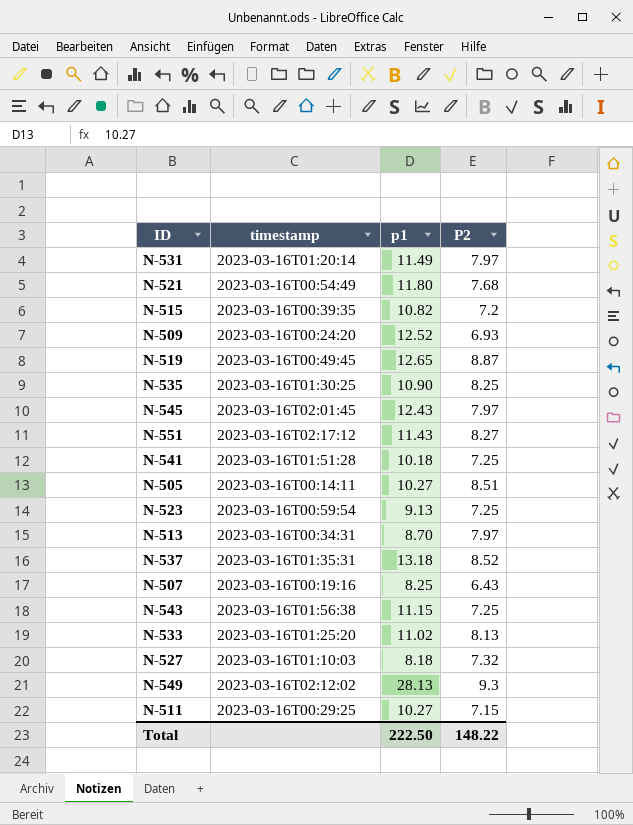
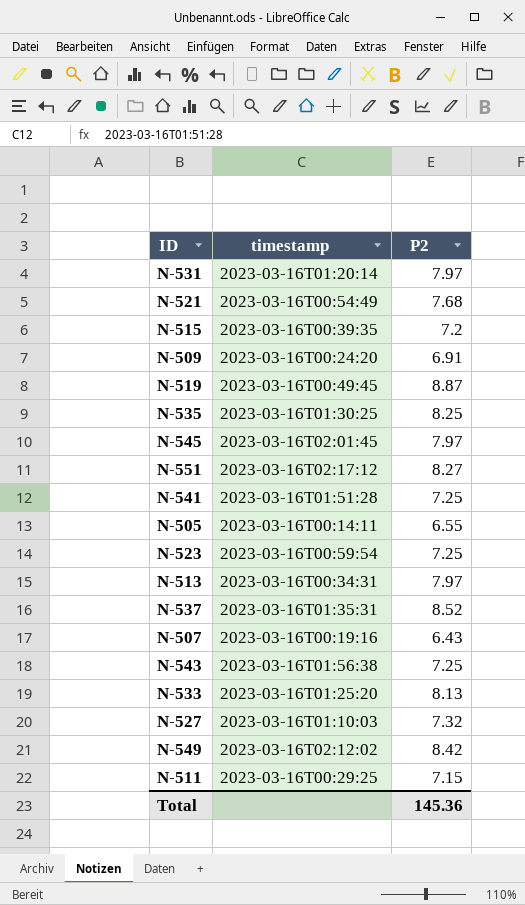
column p1 | position: 3 -> none
N-509 | P2: 6.93 -> 6.91
N-505 | P2: 8.51 -> 6.55
N-549 | P2: 9.3 -> 8.42
Total | P2: 148.22 -> 145.36

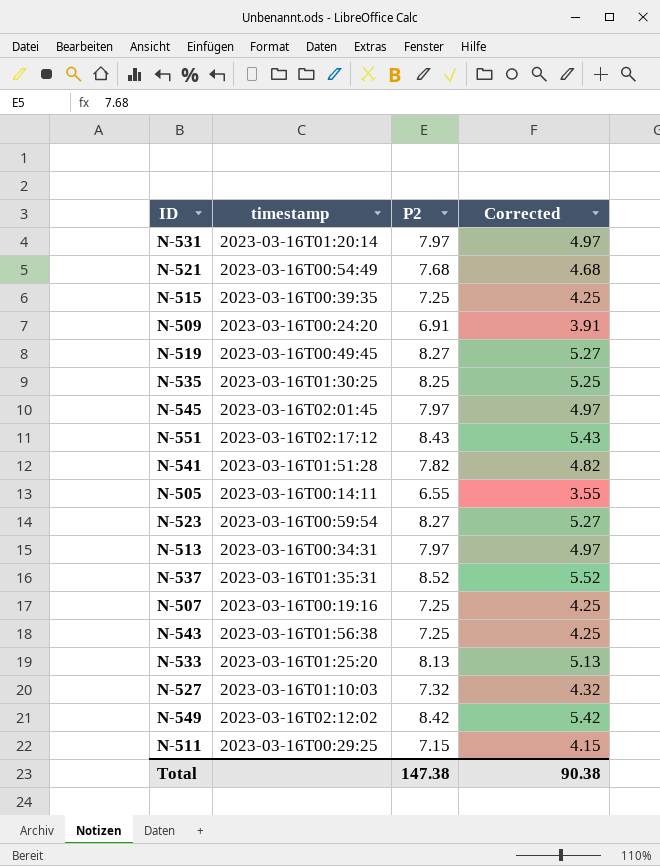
column Corrected | formula: none -> [P2] - 3
N-515 | P2: 7.2 -> 7.25
N-519 | P2: 8.87 -> 8.27
N-551 | P2: 8.27 -> 8.43
N-541 | P2: 7.25 -> 7.82
N-523 | P2: 7.25 -> 8.27
N-507 | P2: 6.43 -> 7.25
Total | P2: 145.36 -> 147.38

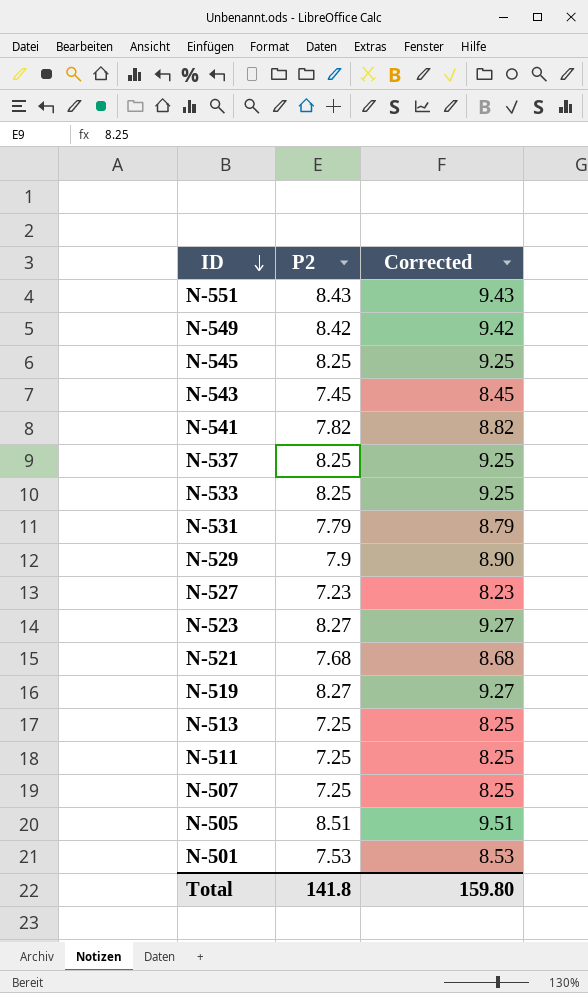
row order: none -> ID descending
column timestamp | position: 2 -> none
column Corrected | formula: [P2] - 3 -> [P2] + 1
row N-515: 2023-03-16T00:39:35 | 7.25 | 4.25 -> none
row N-509: 2023-03-16T00:24:20 | 6.91 | 3.91 -> none
row N-535: 2023-03-16T01:30:25 | 8.25 | 5.25 -> none
N-545 | P2: 7.97 -> 8.25
N-543 | P2: 7.25 -> 7.45
N-537 | P2: 8.52 -> 8.25
N-533 | P2: 8.13 -> 8.25
N-531 | P2: 7.97 -> 7.79
row N-529: none -> 7.9 | 8.90
N-527 | P2: 7.32 -> 7.23
N-513 | P2: 7.97 -> 7.25
N-511 | P2: 7.15 -> 7.25
N-505 | P2: 6.55 -> 8.51
row N-501: none -> 7.53 | 8.53
Total | P2: 147.38 -> 141.8
Total | Corrected: 90.38 -> 159.80

